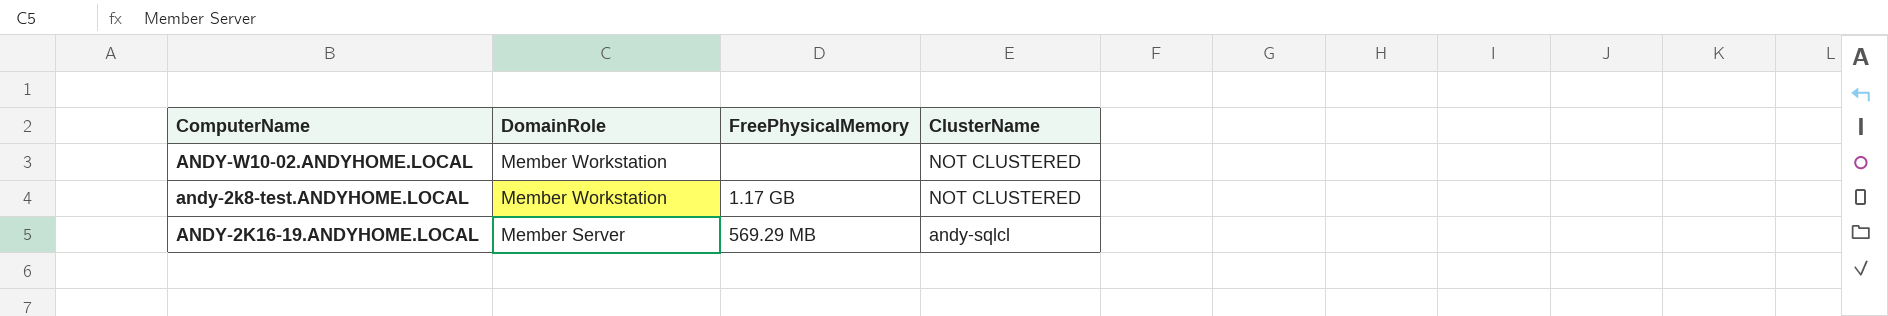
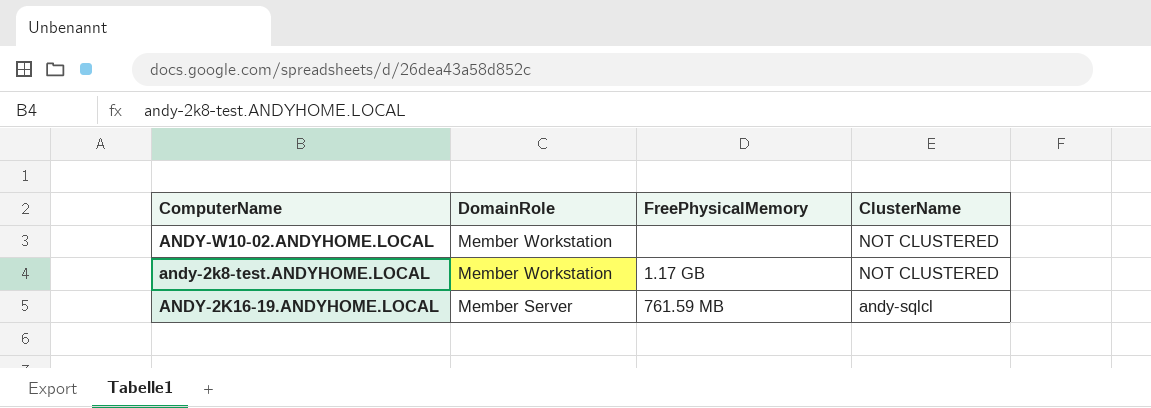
ANDY-2K16-19.ANDYHOME.LOCAL | FreePhysicalMemory: 569.29 MB -> 761.59 MB

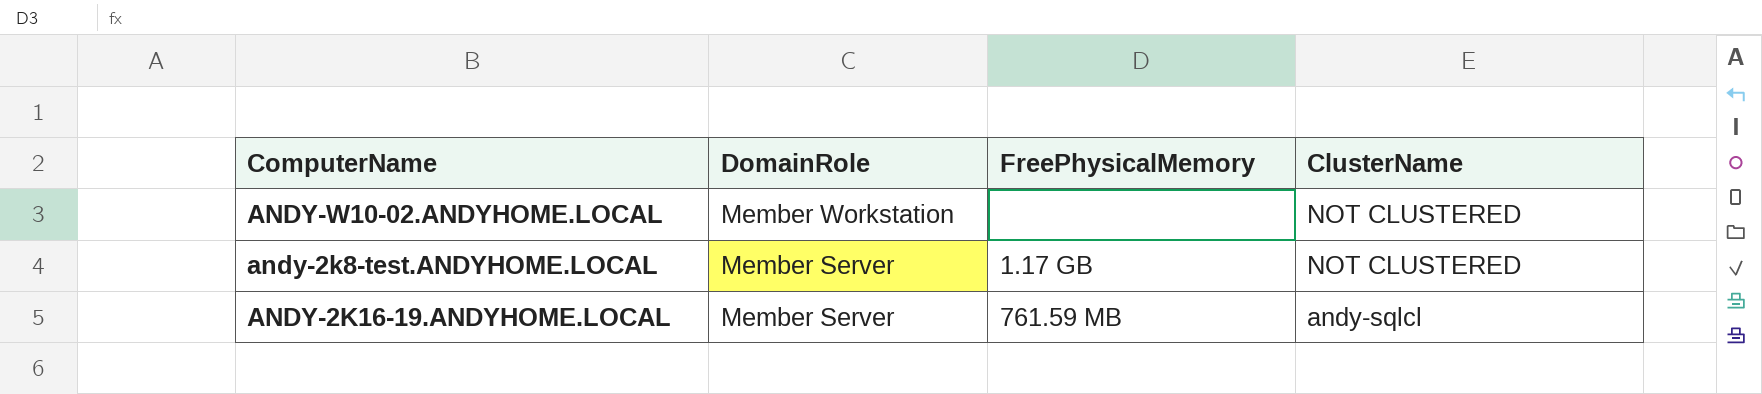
andy-2k8-test.ANDYHOME.LOCAL | DomainRole: Member Workstation -> Member Server

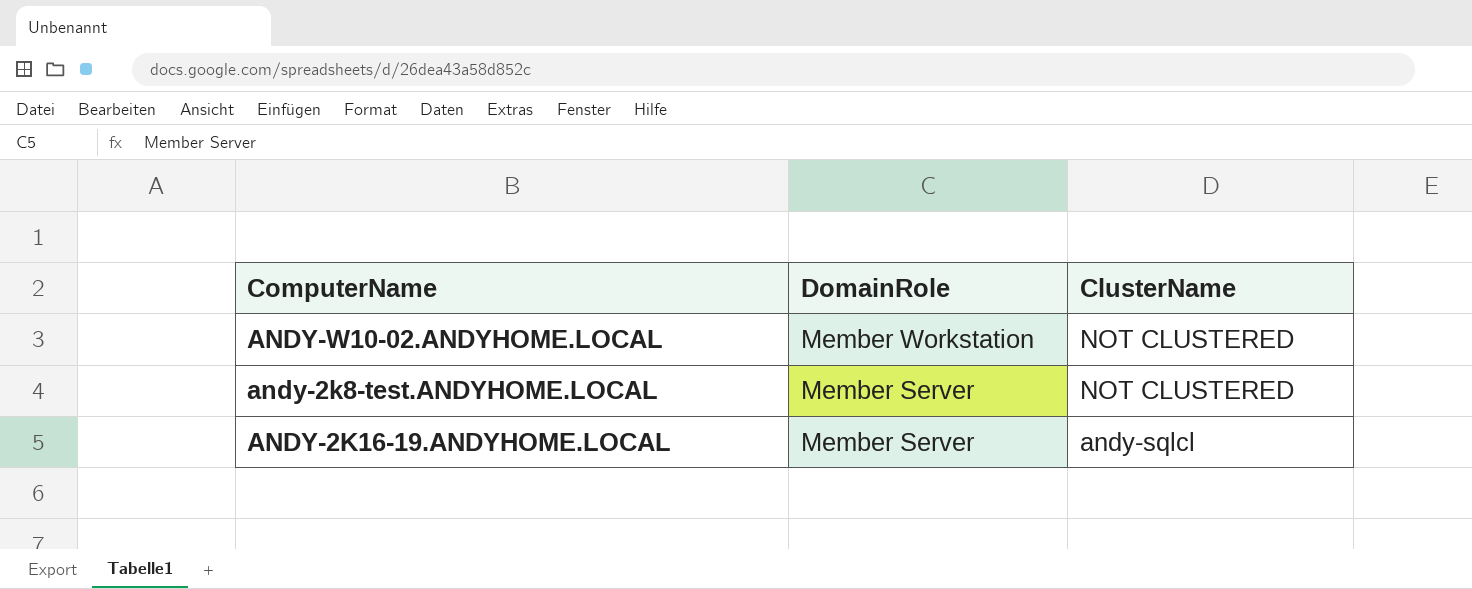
column FreePhysicalMemory | position: 3 -> none

